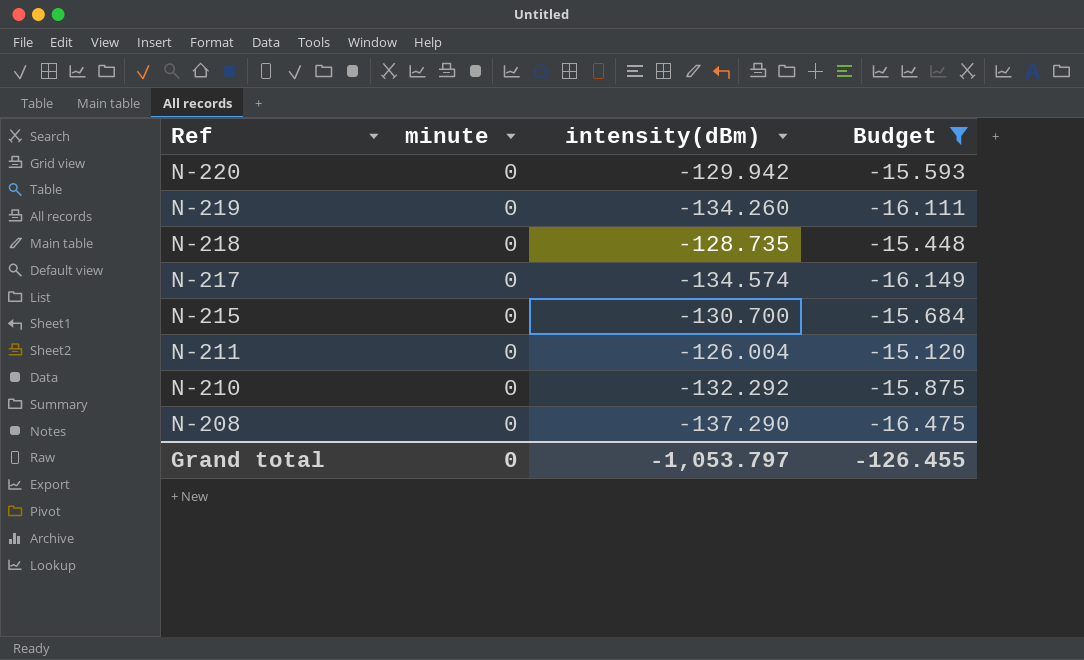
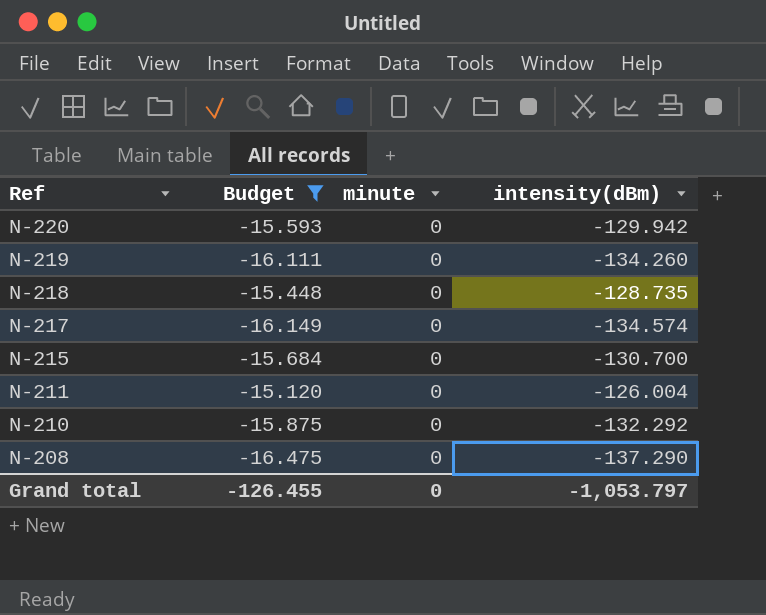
column Budget | position: 4 -> 2

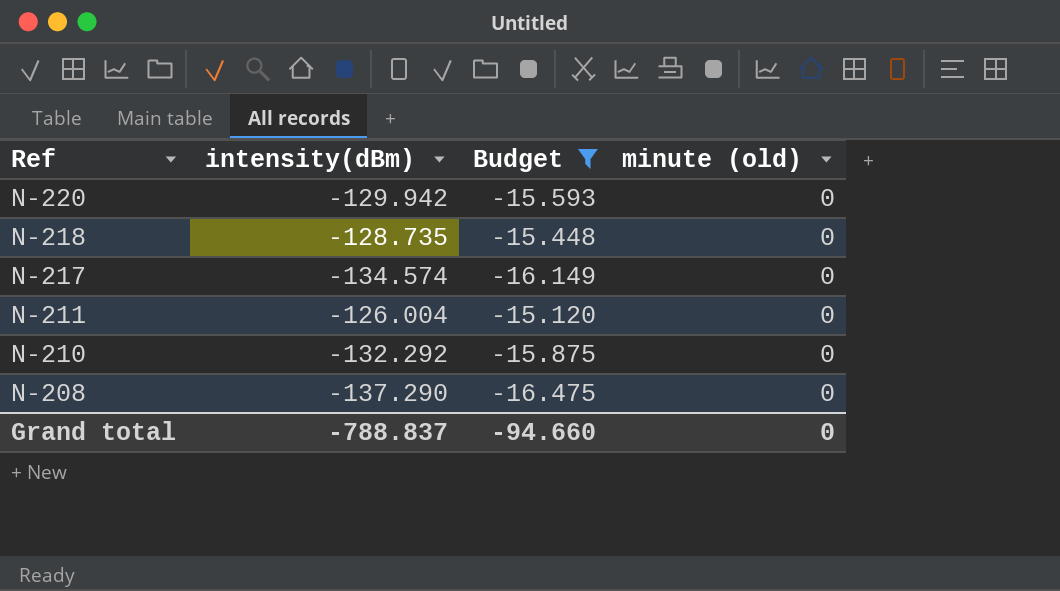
column intensity(dBm) | position: 4 -> 2
column name: minute -> minute (old)
row N-219: -16.111 | 0 | -134.260 -> none
row N-215: -15.684 | 0 | -130.700 -> none
Grand total | intensity(dBm): -1,053.797 -> -788.837
Grand total | Budget: -126.455 -> -94.660

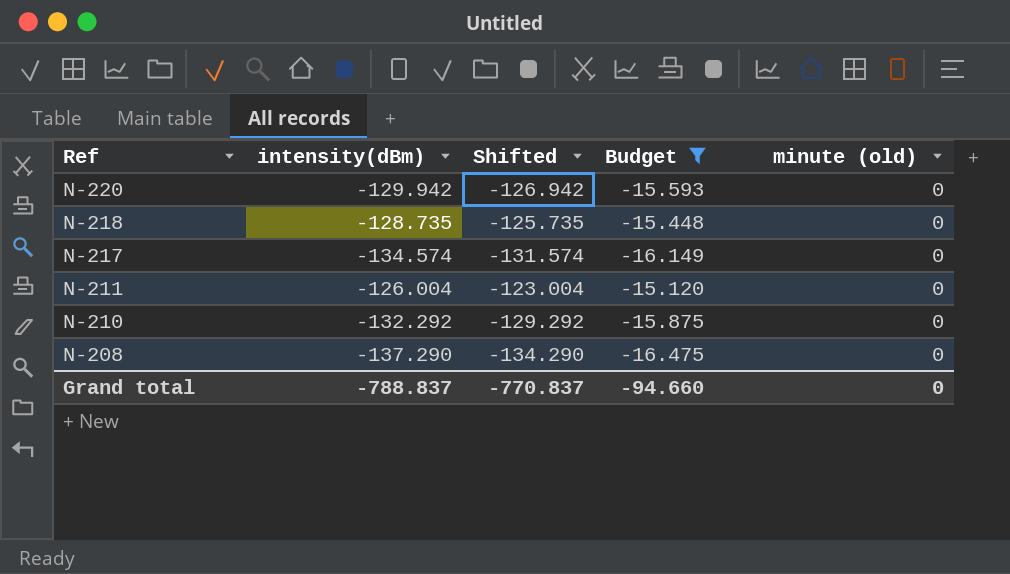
column Shifted | formula: none -> [intensity(dBm)] + 3

